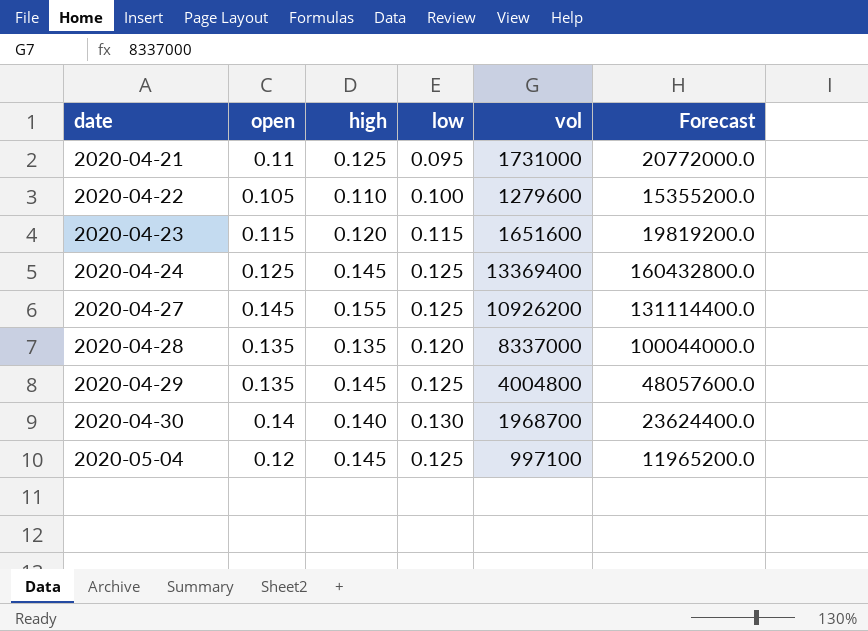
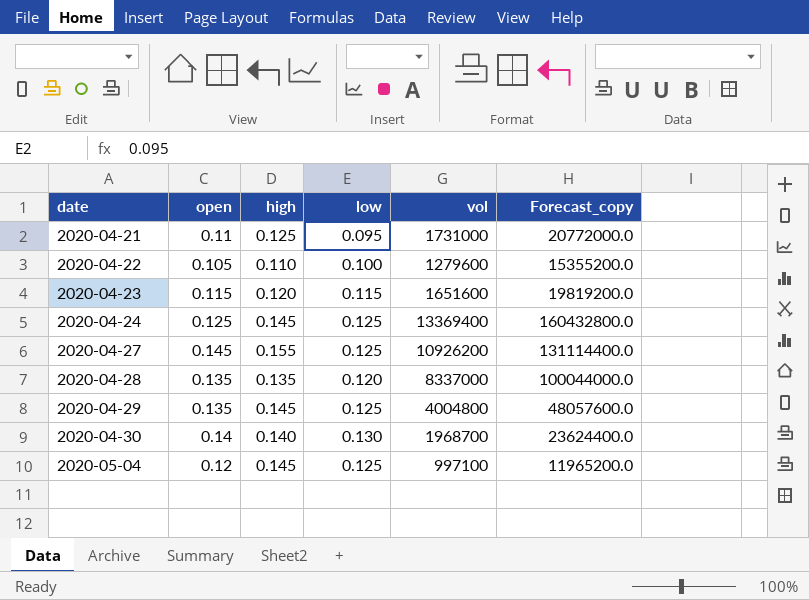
column name: Forecast -> Forecast_copy

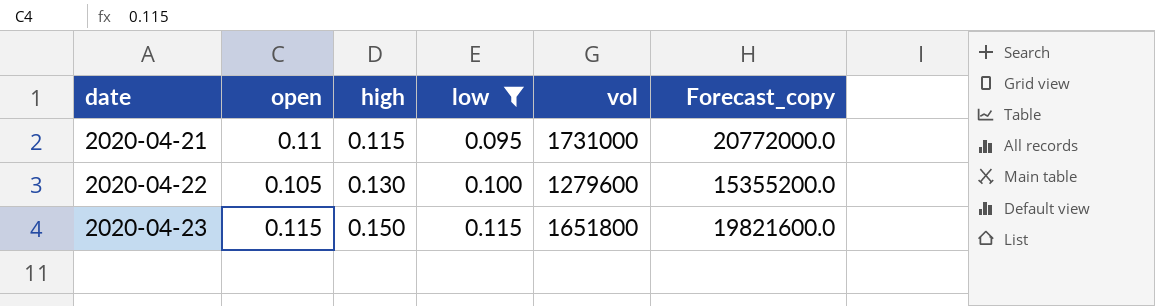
filter: none -> low <= 0.115
2020-04-21 | high: 0.125 -> 0.115
2020-04-22 | high: 0.110 -> 0.130
2020-04-23 | high: 0.120 -> 0.150
2020-04-23 | vol: 1651600 -> 1651800
2020-04-23 | Forecast_copy: 19819200.0 -> 19821600.0

